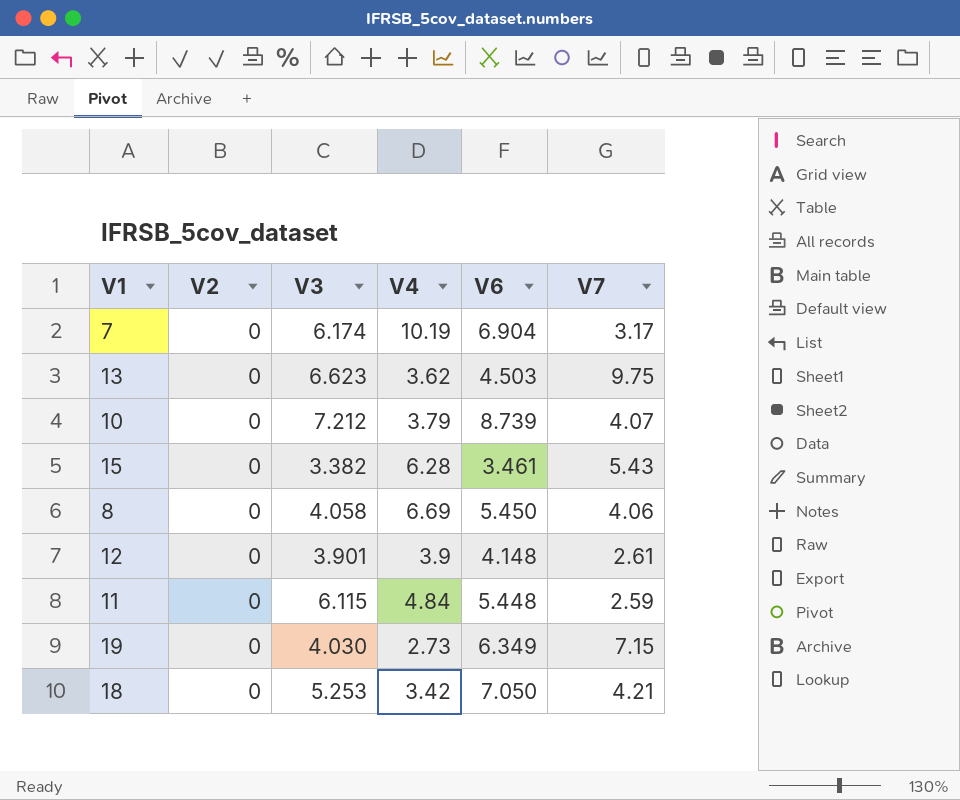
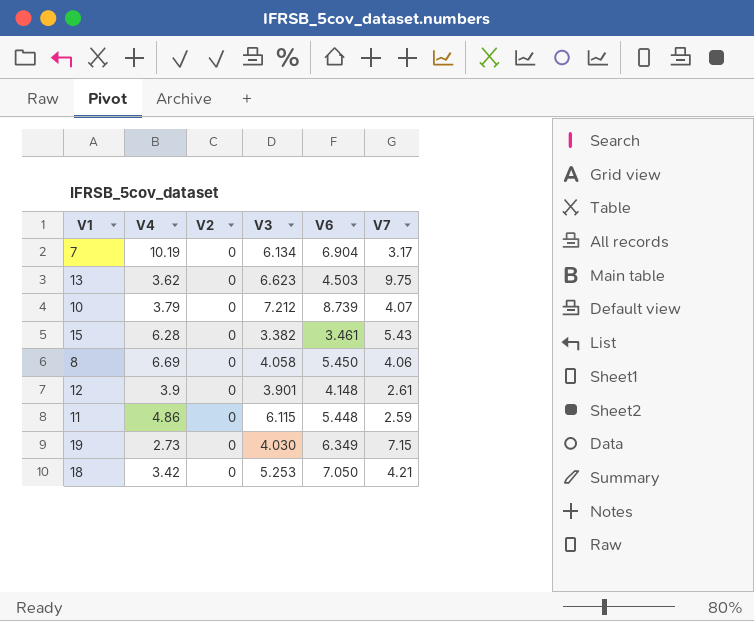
column V4 | position: 4 -> 2
7 | V3: 6.174 -> 6.134
11 | V4: 4.84 -> 4.86

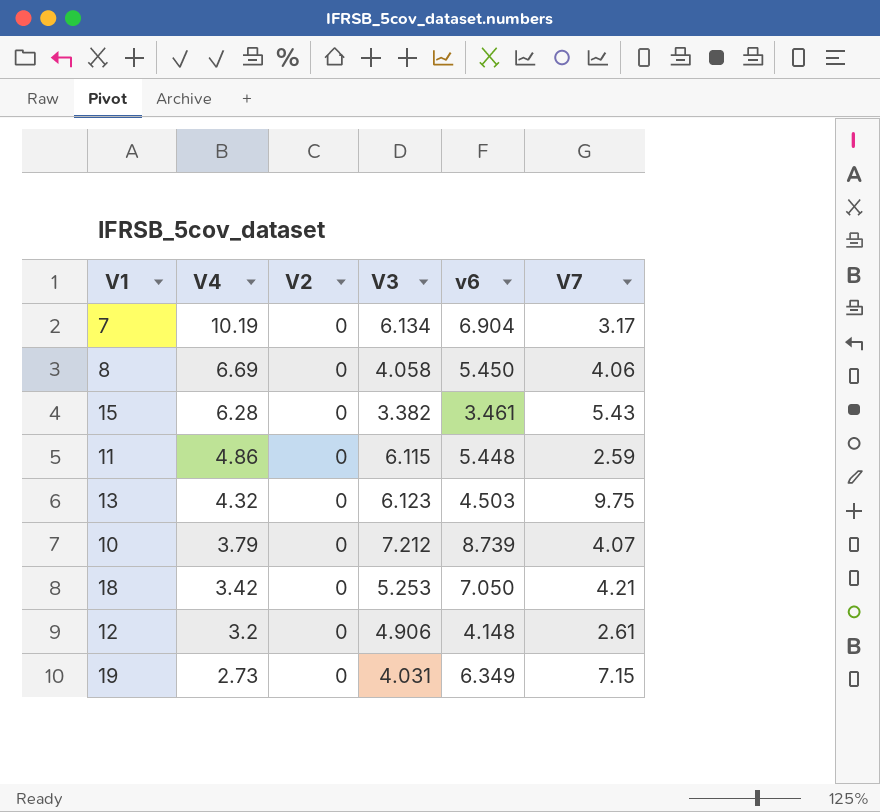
row order: none -> V4 descending
column name: V6 -> v6
13 | V4: 3.62 -> 4.32
13 | V3: 6.623 -> 6.123
12 | V4: 3.9 -> 3.2
12 | V3: 3.901 -> 4.906
19 | V3: 4.030 -> 4.031

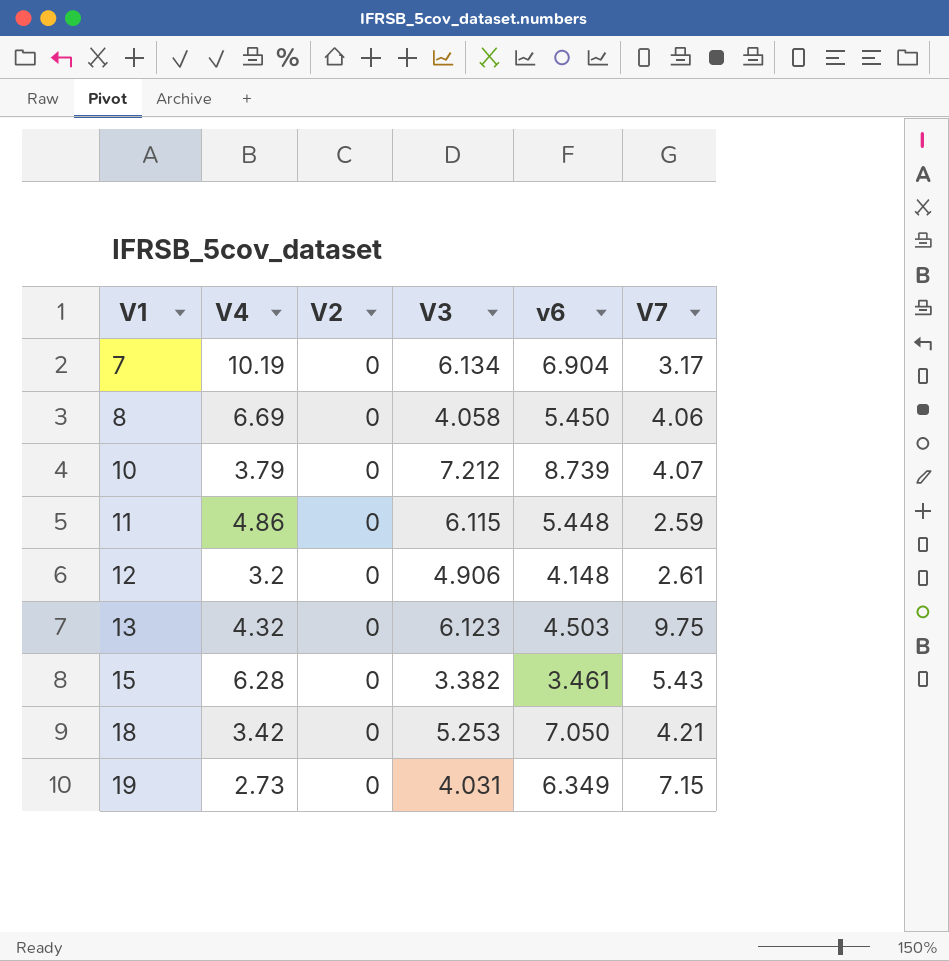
row order: V4 descending -> V1 ascending

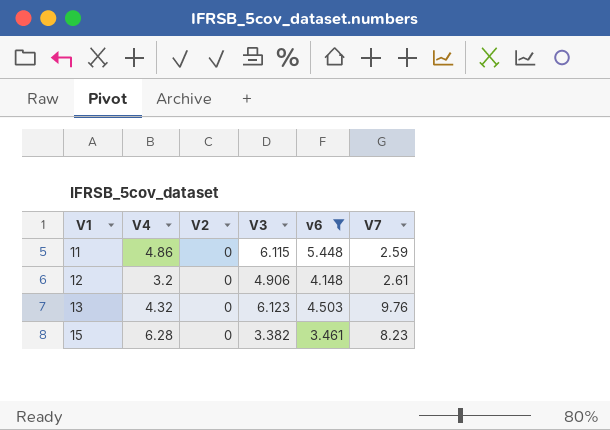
filter: none -> v6 <= 5.448
13 | V7: 9.75 -> 9.76
15 | V7: 5.43 -> 8.23

